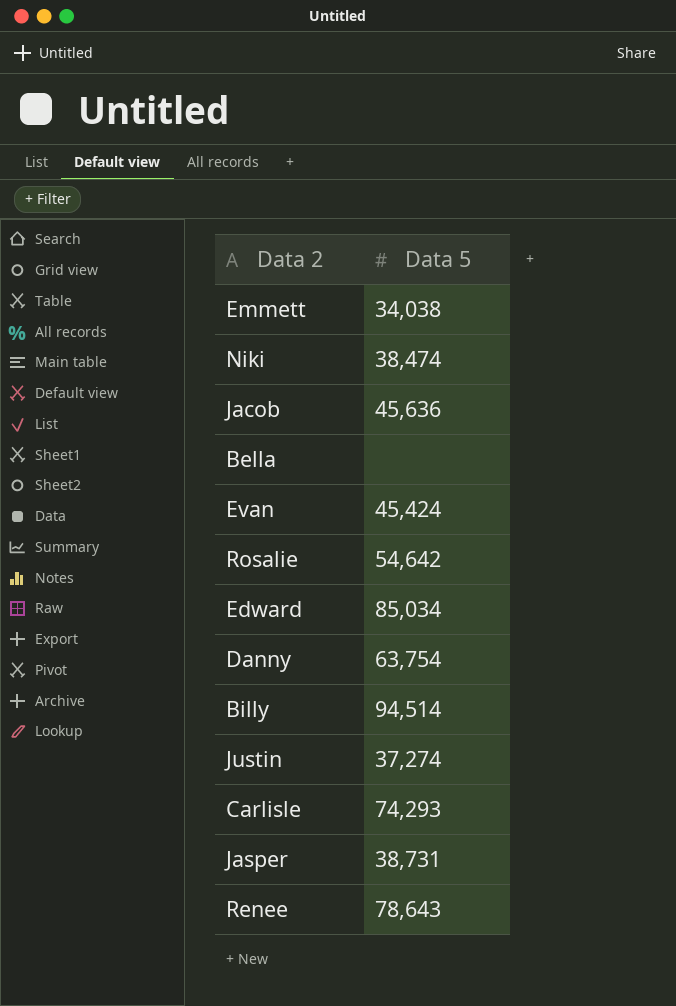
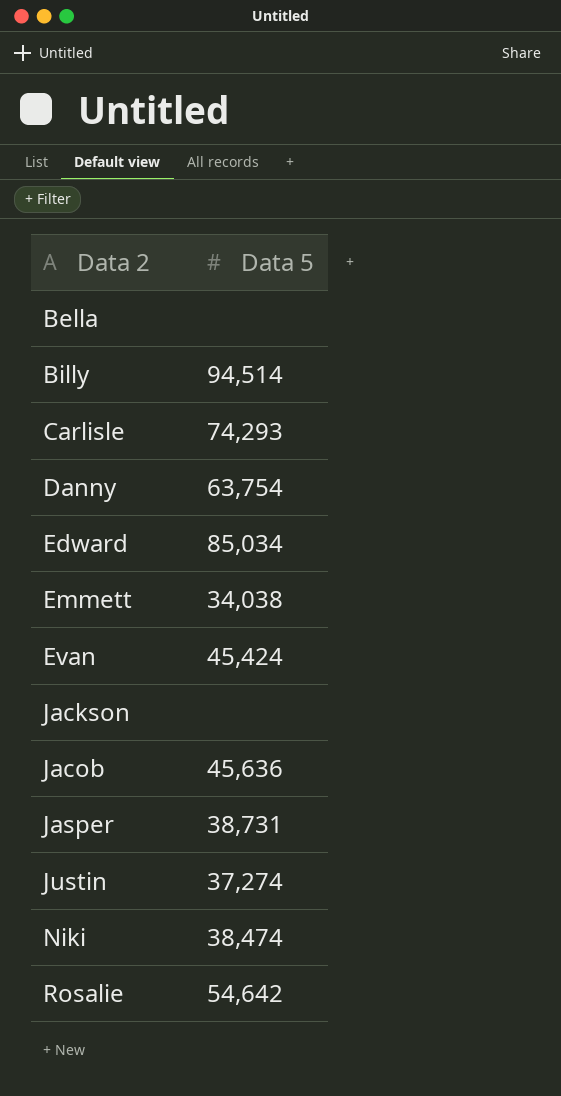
row order: none -> Data 2 ascending
row Renee: 78,643 -> none
row Jackson: none -> none

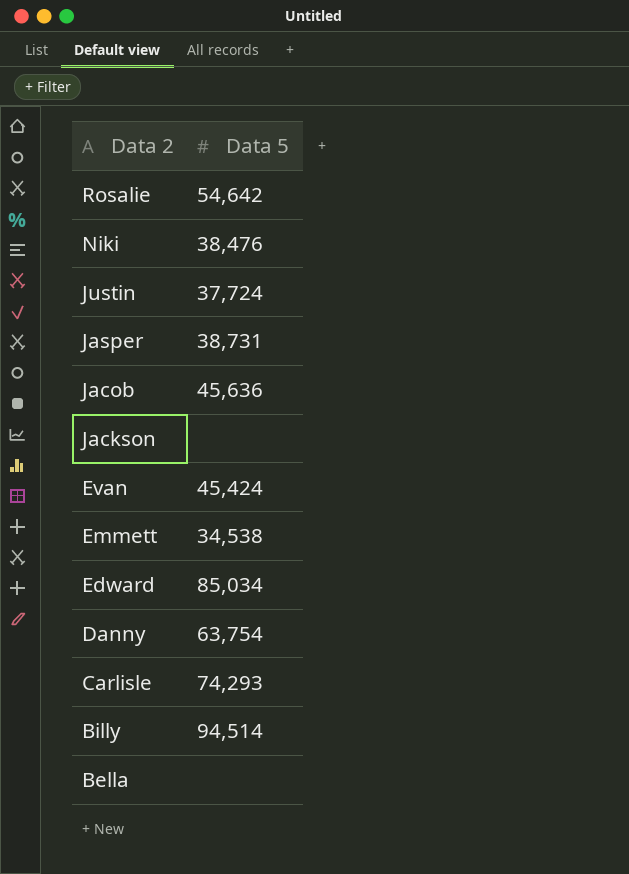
row order: Data 2 ascending -> Data 2 descending
Niki | Data 5: 38,474 -> 38,476
Justin | Data 5: 37,274 -> 37,724
Emmett | Data 5: 34,038 -> 34,538

